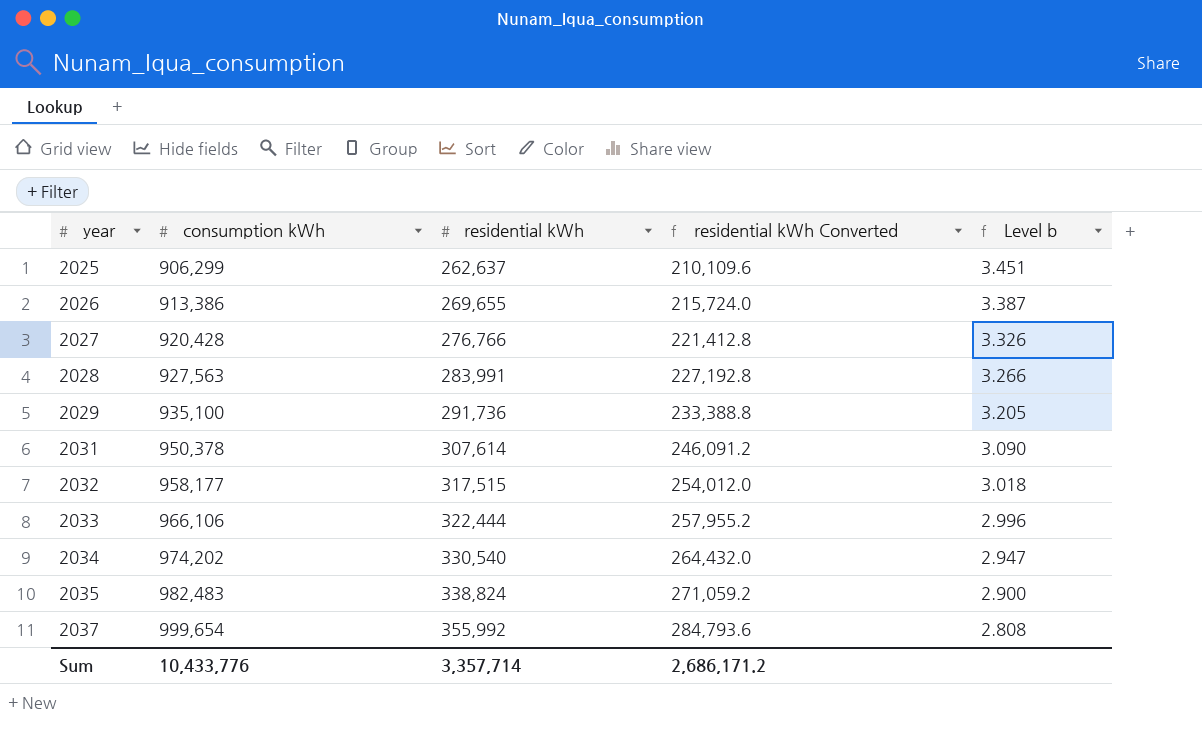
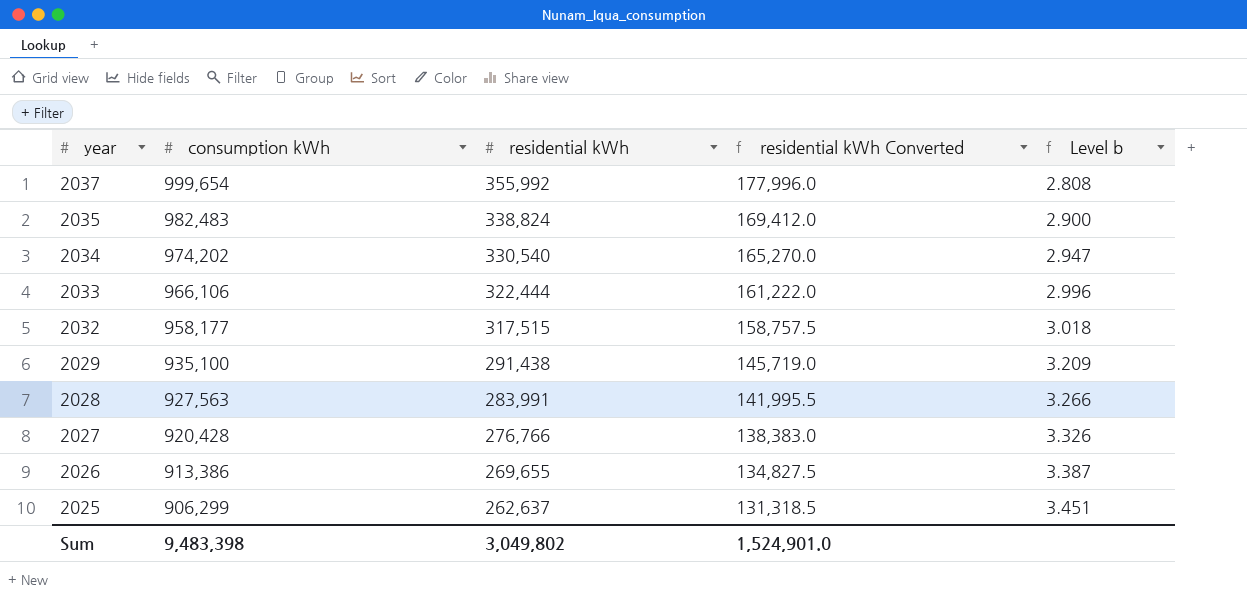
row order: year ascending -> year descending
column residential kWh Converted | formula: [residential kWh] * 0.8 -> [residential kWh] * 0.5
row 2031: 950,378 | 307,614 | 246,091.2 | 3.090 -> none
2029 | residential kWh: 291,736 -> 291,438
2029 | Level b: 3.205 -> 3.209
Sum | consumption kWh: 10,433,776 -> 9,483,398
Sum | residential kWh: 3,357,714 -> 3,049,802
Sum | residential kWh Converted: 2,686,171.2 -> 1,524,901.0

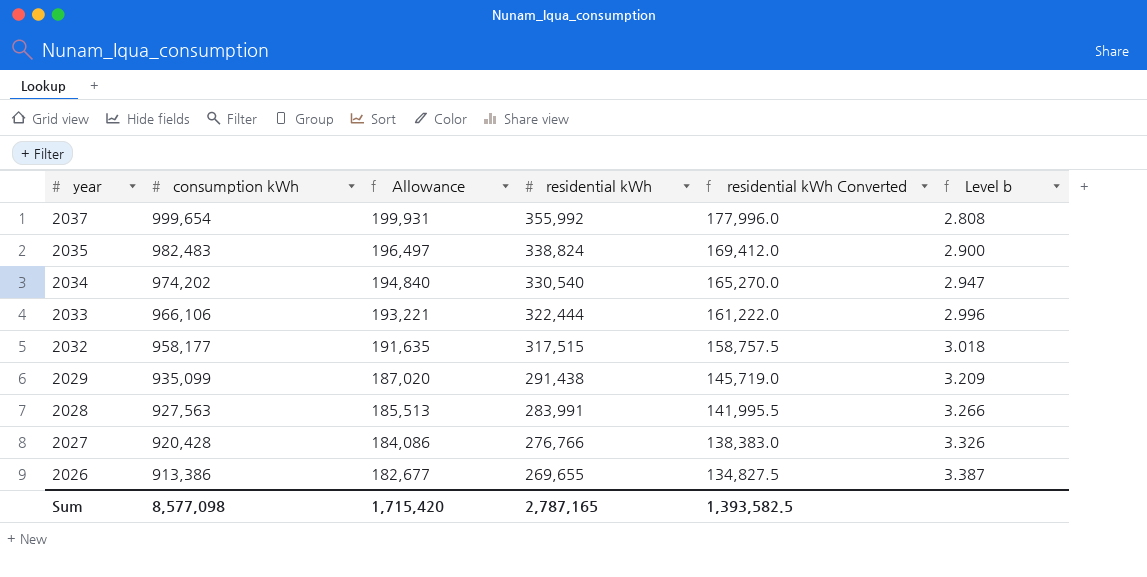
column Allowance | formula: none -> [consumption kWh] * 0.2
row 2025: 906,299 | 262,637 | 131,318.5 | 3.451 -> none
2029 | consumption kWh: 935,100 -> 935,099
Sum | consumption kWh: 9,483,398 -> 8,577,098
Sum | residential kWh: 3,049,802 -> 2,787,165
Sum | residential kWh Converted: 1,524,901.0 -> 1,393,582.5

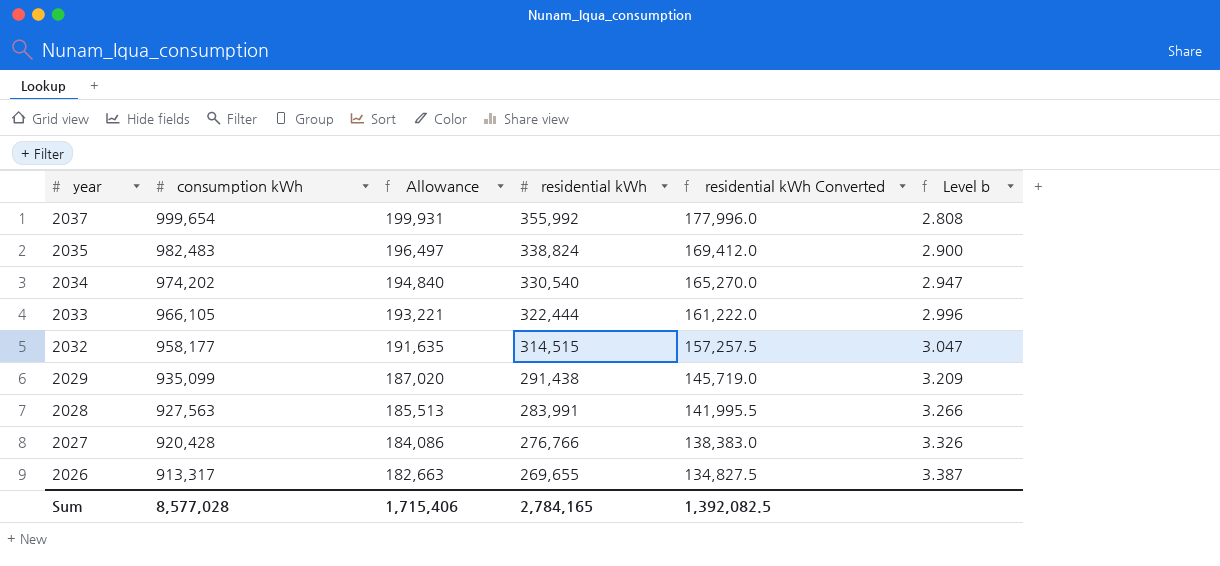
2033 | consumption kWh: 966,106 -> 966,105
2032 | residential kWh: 317,515 -> 314,515
2032 | residential kWh Converted: 158,757.5 -> 157,257.5
2032 | Level b: 3.018 -> 3.047
2026 | consumption kWh: 913,386 -> 913,317
2026 | Allowance: 182,677 -> 182,663
Sum | consumption kWh: 8,577,098 -> 8,577,028
Sum | Allowance: 1,715,420 -> 1,715,406
Sum | residential kWh: 2,787,165 -> 2,784,165
Sum | residential kWh Converted: 1,393,582.5 -> 1,392,082.5

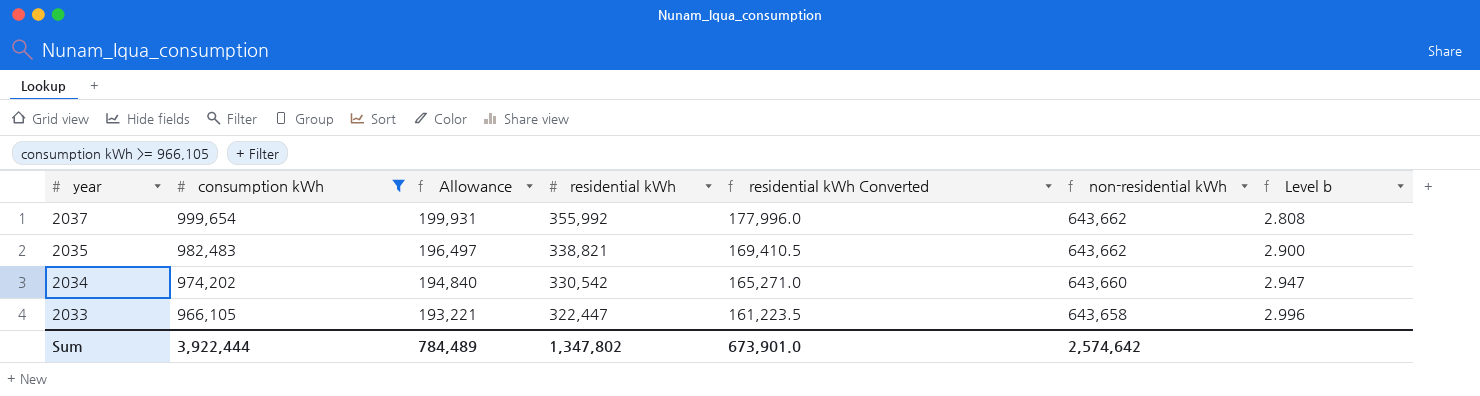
filter: none -> consumption kWh >= 966,105
column non-residential kWh | formula: none -> [consumption kWh] - [residential kWh]
2035 | residential kWh: 338,824 -> 338,821
2035 | residential kWh Converted: 169,412.0 -> 169,410.5
2034 | residential kWh: 330,540 -> 330,542
2034 | residential kWh Converted: 165,270.0 -> 165,271.0
2033 | residential kWh: 322,444 -> 322,447
2033 | residential kWh Converted: 161,222.0 -> 161,223.5
Sum | consumption kWh: 8,577,028 -> 3,922,444
Sum | Allowance: 1,715,406 -> 784,489
Sum | residential kWh: 2,784,165 -> 1,347,802
Sum | residential kWh Converted: 1,392,082.5 -> 673,901.0

